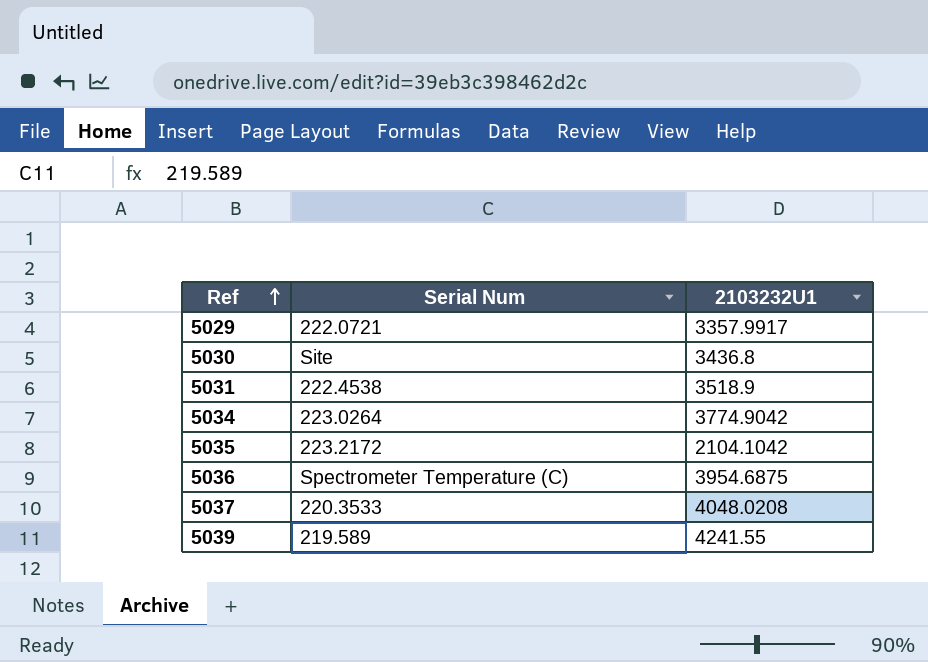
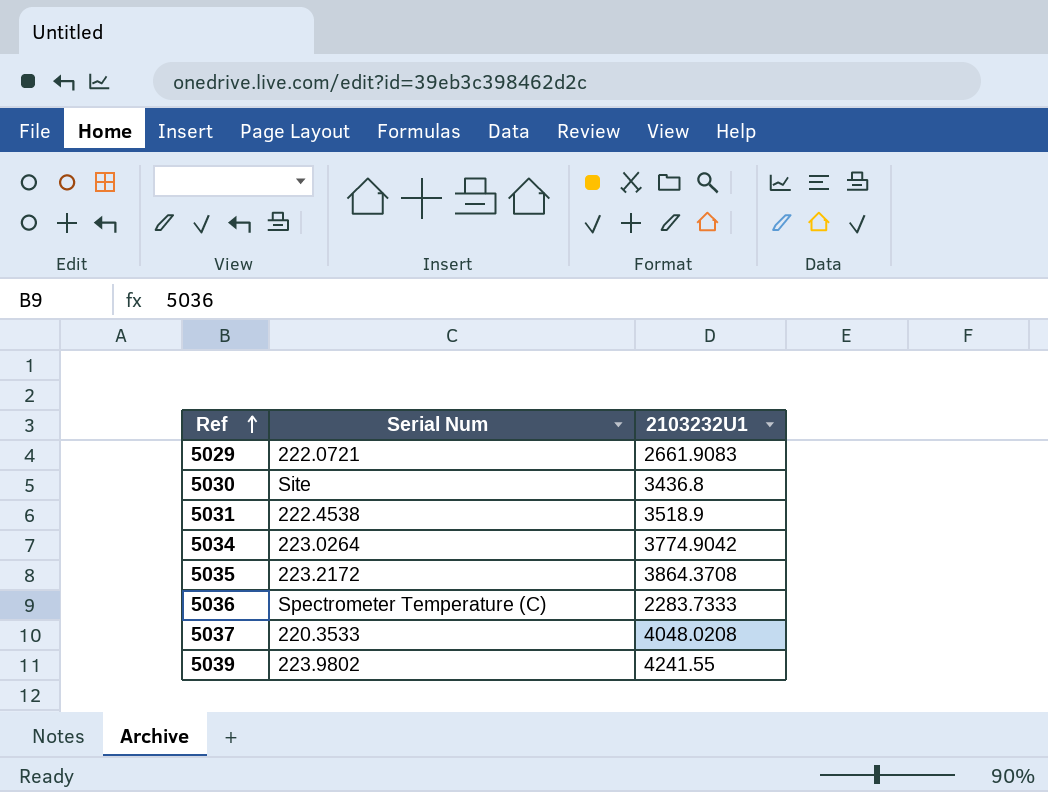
5029 | 2103232U1: 3357.9917 -> 2661.9083
5035 | 2103232U1: 2104.1042 -> 3864.3708
5036 | 2103232U1: 3954.6875 -> 2283.7333
5039 | Serial Num: 219.589 -> 223.9802

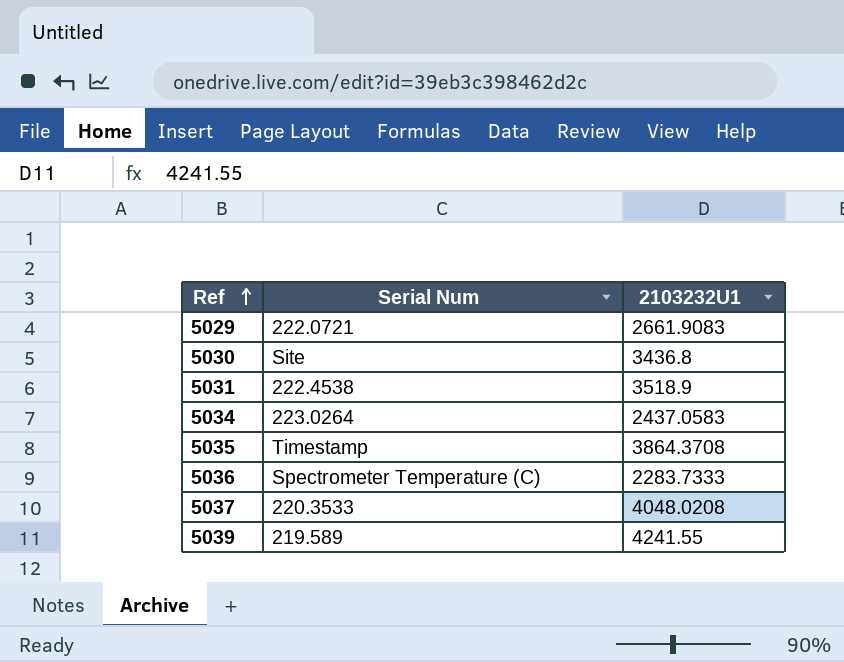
5034 | 2103232U1: 3774.9042 -> 2437.0583
5035 | Serial Num: 223.2172 -> Timestamp
5039 | Serial Num: 223.9802 -> 219.589

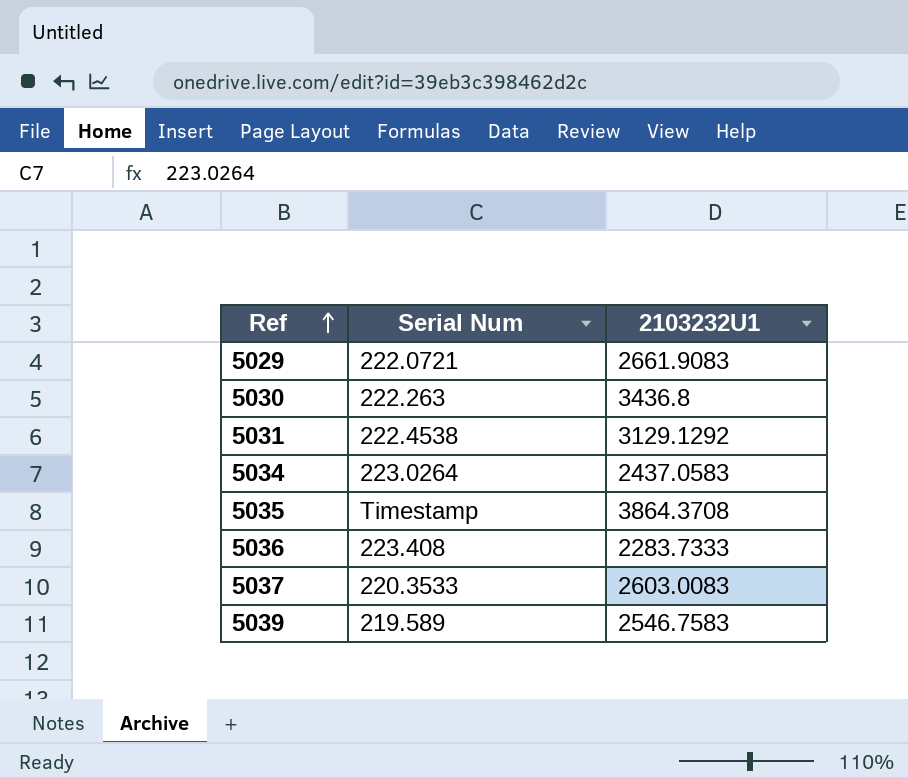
5030 | Serial Num: Site -> 222.263
5031 | 2103232U1: 3518.9 -> 3129.1292
5036 | Serial Num: Spectrometer Temperature (C) -> 223.408
5037 | 2103232U1: 4048.0208 -> 2603.0083
5039 | 2103232U1: 4241.55 -> 2546.7583

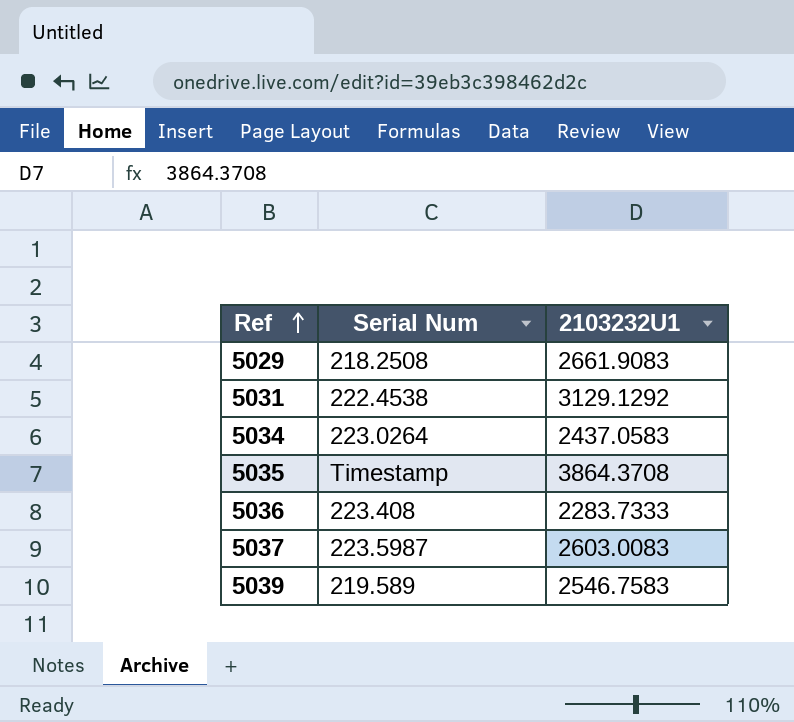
row 5030: 222.263 | 3436.8 -> none
5029 | Serial Num: 222.0721 -> 218.2508
5037 | Serial Num: 220.3533 -> 223.5987

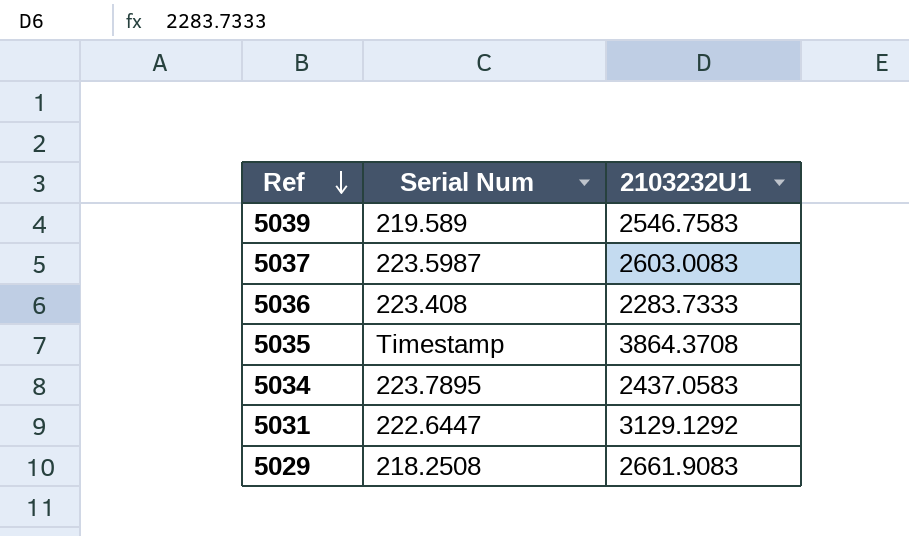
row order: Ref ascending -> Ref descending
5034 | Serial Num: 223.0264 -> 223.7895
5031 | Serial Num: 222.4538 -> 222.6447

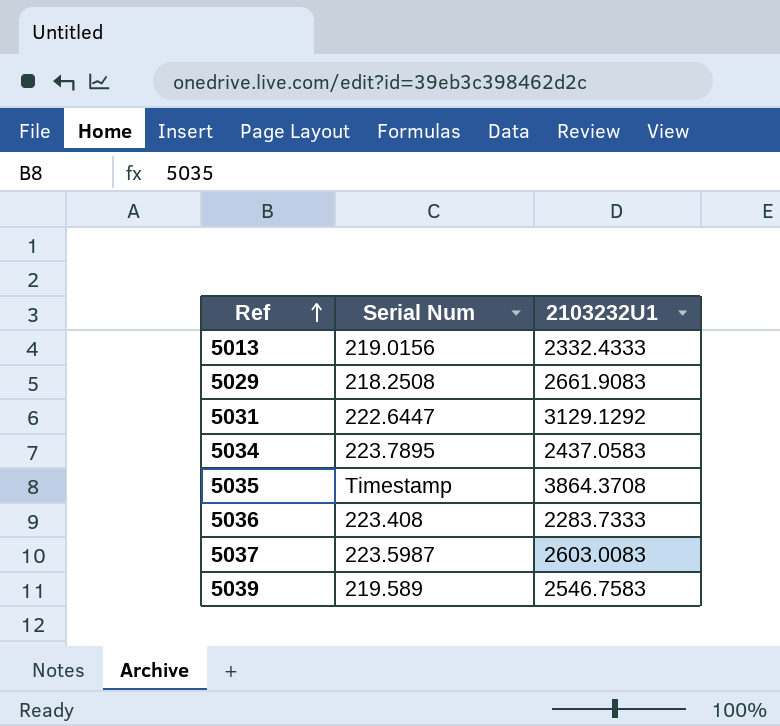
row order: Ref descending -> Ref ascending
row 5013: none -> 219.0156 | 2332.4333

